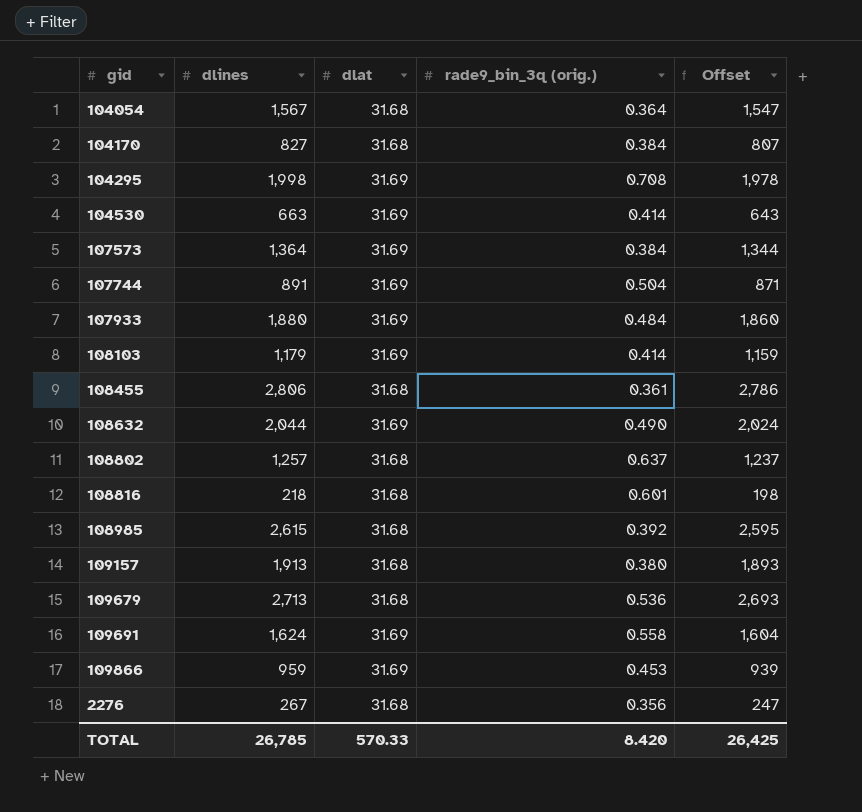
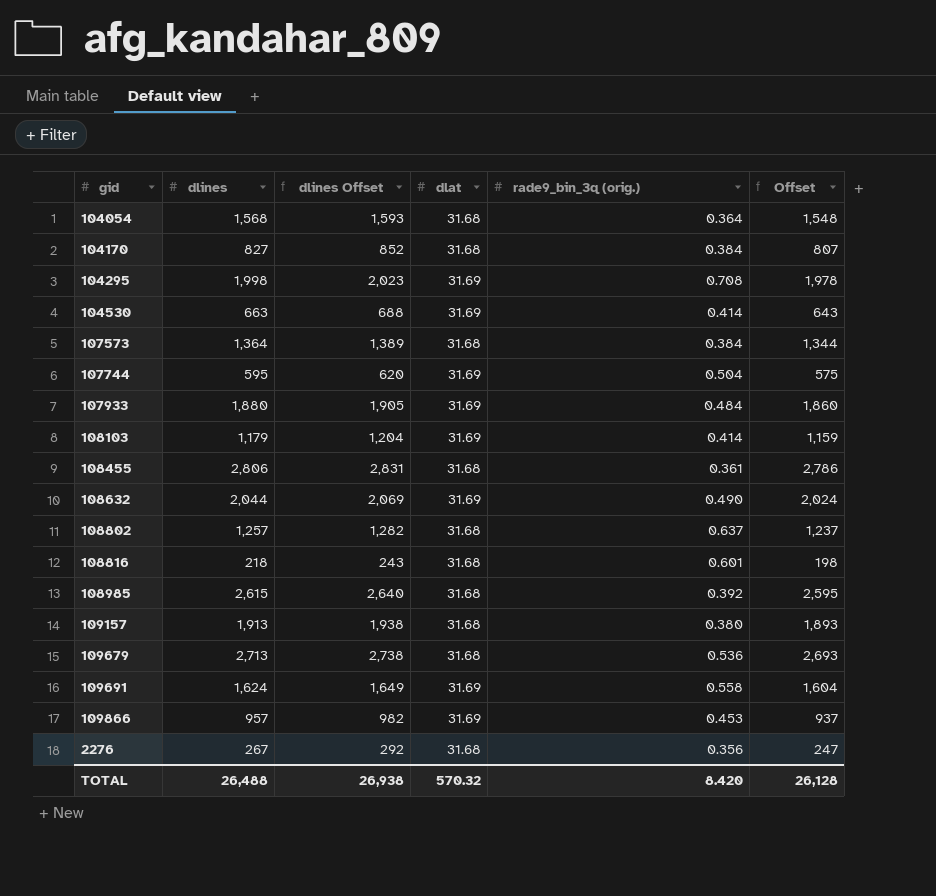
column dlines Offset | formula: none -> [dlines] + 25
104054 | dlines: 1,567 -> 1,568
104054 | Offset: 1,547 -> 1,548
107573 | dlat: 31.69 -> 31.68
107744 | dlines: 891 -> 595
107744 | Offset: 871 -> 575
109866 | dlines: 959 -> 957
109866 | Offset: 939 -> 937
TOTAL | dlines: 26,785 -> 26,488
TOTAL | dlat: 570.33 -> 570.32
TOTAL | Offset: 26,425 -> 26,128

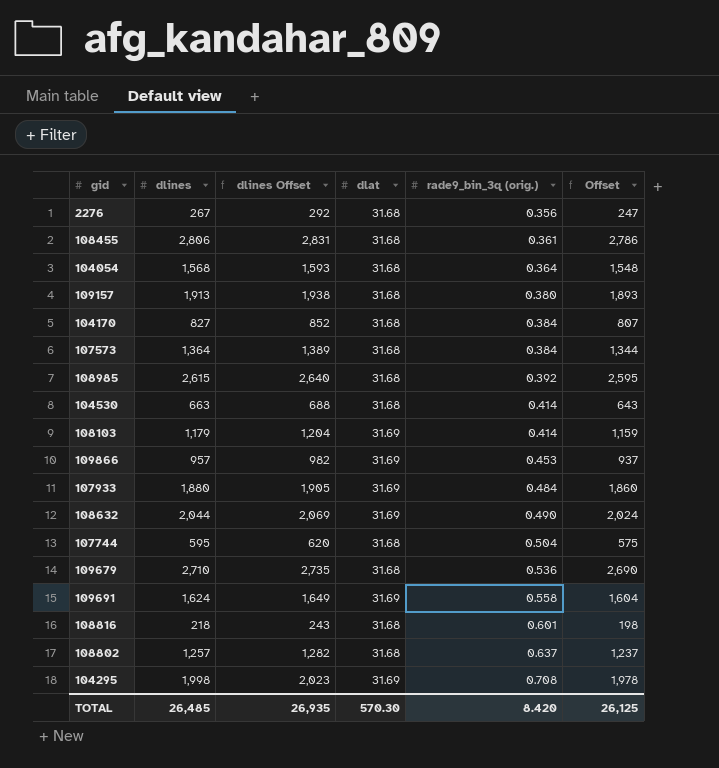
row order: none -> rade9_bin_3q (orig.) ascending
104530 | dlat: 31.69 -> 31.68
107744 | dlat: 31.69 -> 31.68
109679 | dlines: 2,713 -> 2,710
109679 | dlines Offset: 2,738 -> 2,735
109679 | Offset: 2,693 -> 2,690
TOTAL | dlines: 26,488 -> 26,485
TOTAL | dlines Offset: 26,938 -> 26,935
TOTAL | dlat: 570.32 -> 570.30
TOTAL | Offset: 26,128 -> 26,125

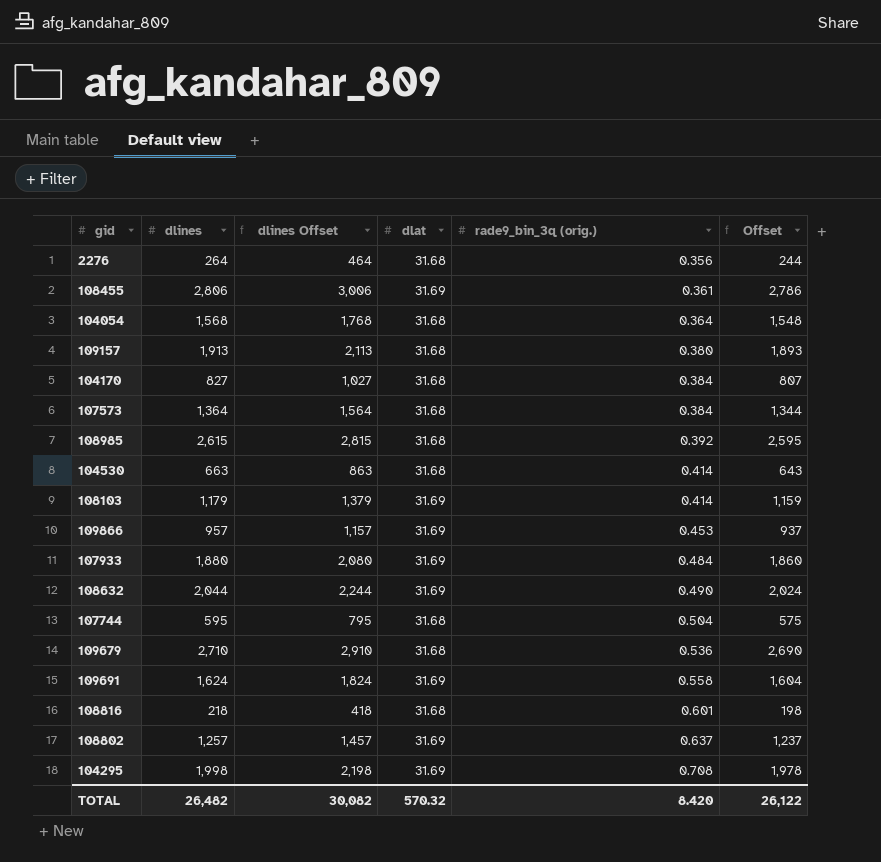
column dlines Offset | formula: [dlines] + 25 -> [dlines] + 200
2276 | dlines: 267 -> 264
2276 | Offset: 247 -> 244
108455 | dlat: 31.68 -> 31.69
108802 | dlat: 31.68 -> 31.69
TOTAL | dlines: 26,485 -> 26,482
TOTAL | dlines Offset: 26,935 -> 30,082
TOTAL | dlat: 570.30 -> 570.32
TOTAL | Offset: 26,125 -> 26,122

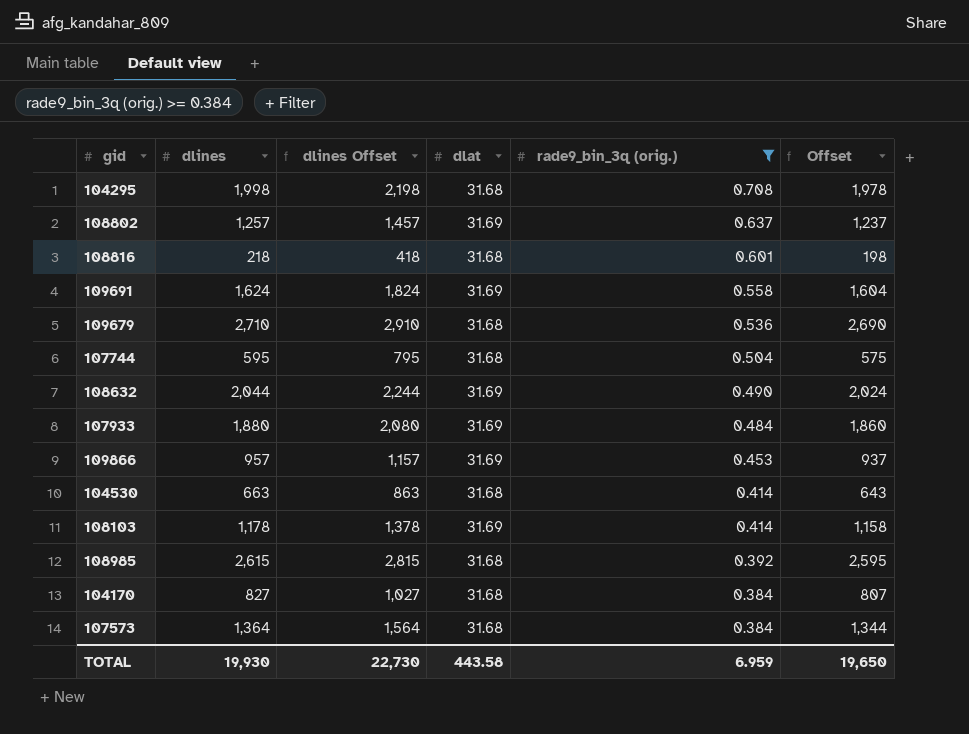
filter: none -> rade9_bin_3q (orig.) >= 0.384
row order: rade9_bin_3q (orig.) ascending -> rade9_bin_3q (orig.) descending
104295 | dlat: 31.69 -> 31.68
108103 | dlines: 1,179 -> 1,178
108103 | dlines Offset: 1,379 -> 1,378
108103 | Offset: 1,159 -> 1,158
TOTAL | dlines: 26,482 -> 19,930
TOTAL | dlines Offset: 30,082 -> 22,730
TOTAL | dlat: 570.32 -> 443.58
TOTAL | rade9_bin_3q (orig.): 8.420 -> 6.959
TOTAL | Offset: 26,122 -> 19,650

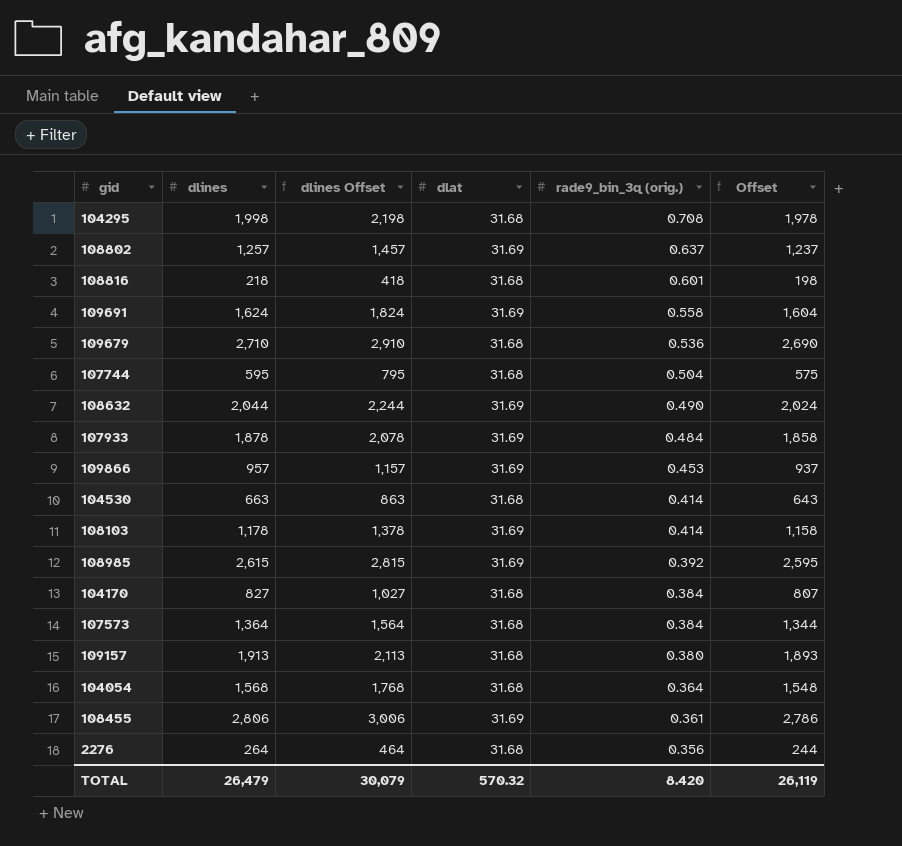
filter: rade9_bin_3q (orig.) >= 0.384 -> none
107933 | dlines: 1,880 -> 1,878
107933 | dlines Offset: 2,080 -> 2,078
107933 | Offset: 1,860 -> 1,858
108985 | dlat: 31.68 -> 31.69
TOTAL | dlines: 19,930 -> 26,479
TOTAL | dlines Offset: 22,730 -> 30,079
TOTAL | dlat: 443.58 -> 570.32
TOTAL | rade9_bin_3q (orig.): 6.959 -> 8.420
TOTAL | Offset: 19,650 -> 26,119

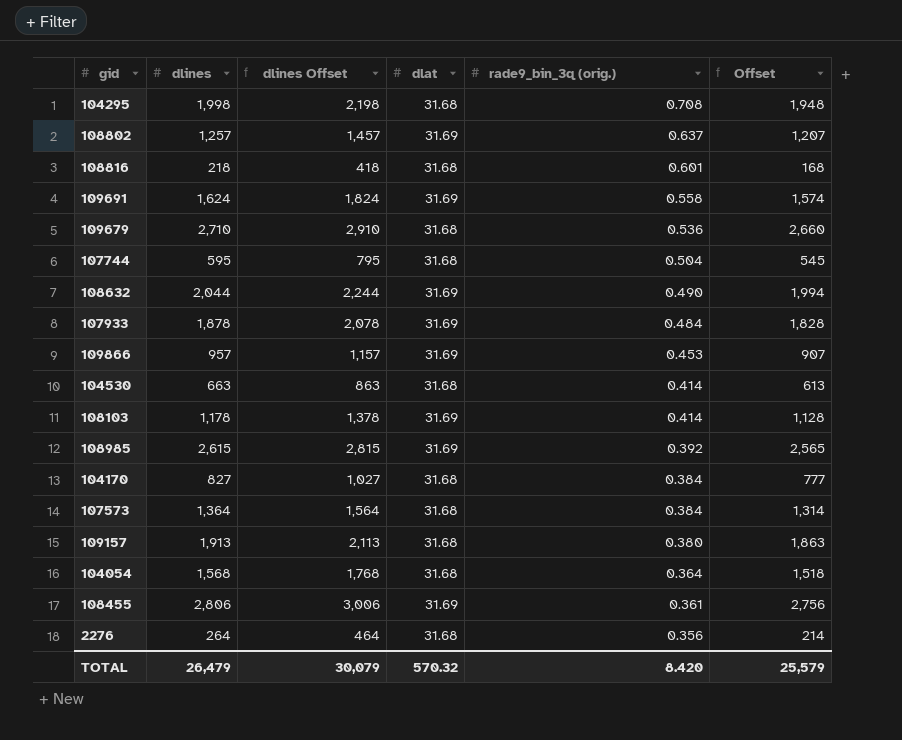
column Offset | formula: [dlines] - 20 -> [dlines] - 50
TOTAL | Offset: 26,119 -> 25,579

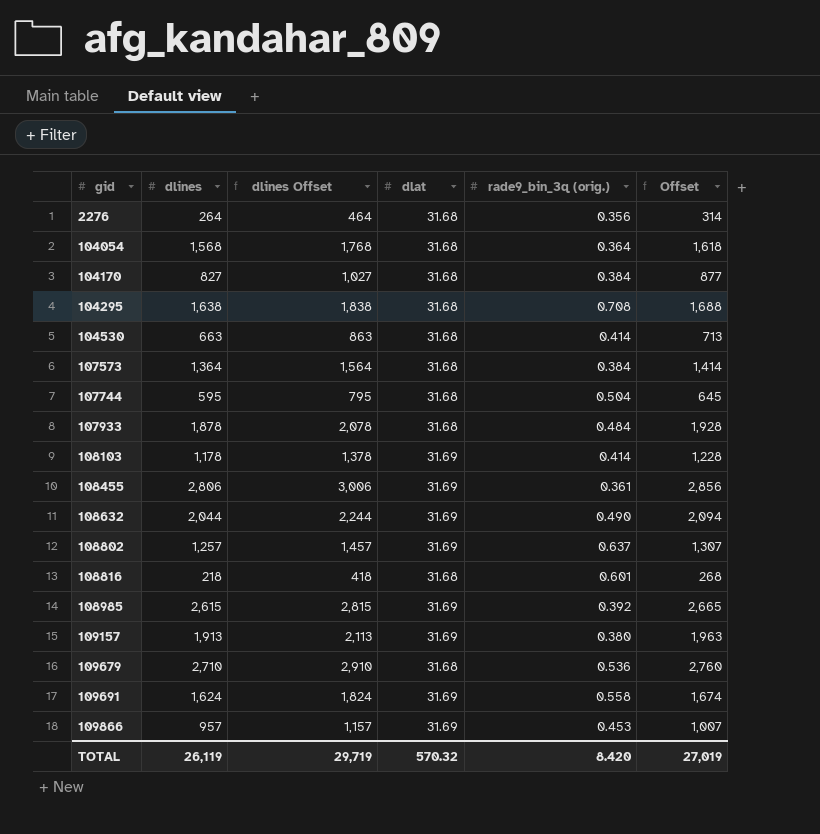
row order: rade9_bin_3q (orig.) descending -> gid ascending
column Offset | formula: [dlines] - 50 -> [dlines] + 50
104295 | dlines: 1,998 -> 1,638
104295 | dlines Offset: 2,198 -> 1,838
107933 | dlat: 31.69 -> 31.68
109157 | dlat: 31.68 -> 31.69
TOTAL | dlines: 26,479 -> 26,119
TOTAL | dlines Offset: 30,079 -> 29,719
TOTAL | Offset: 25,579 -> 27,019

